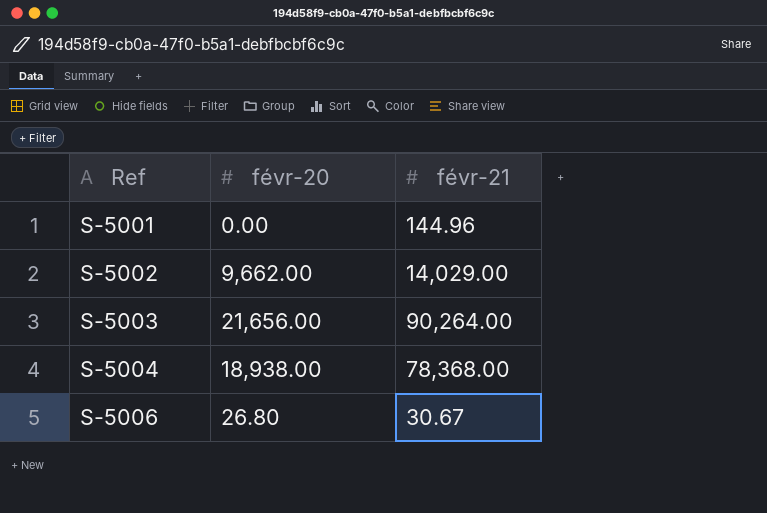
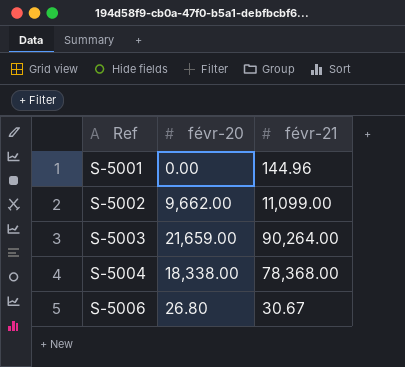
S-5002 | févr-21: 14,029.00 -> 11,099.00
S-5003 | févr-20: 21,656.00 -> 21,659.00
S-5004 | févr-20: 18,938.00 -> 18,338.00

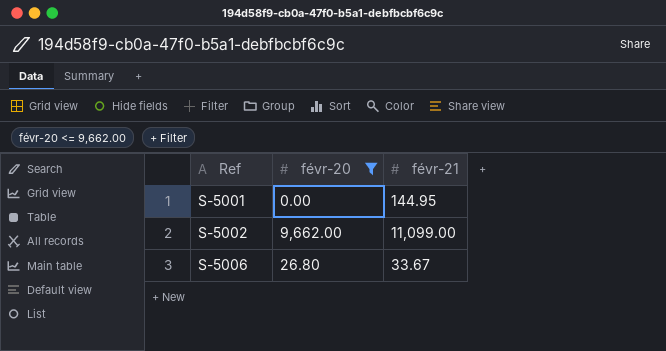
filter: none -> févr-20 <= 9,662.00
S-5001 | févr-21: 144.96 -> 144.95
S-5006 | févr-21: 30.67 -> 33.67

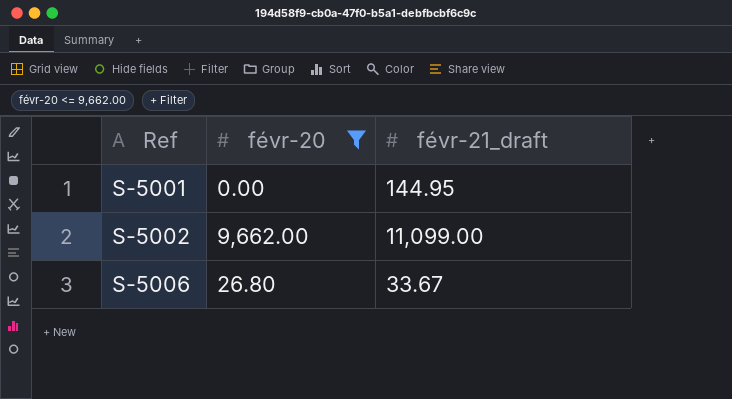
column name: févr-21 -> févr-21_draft

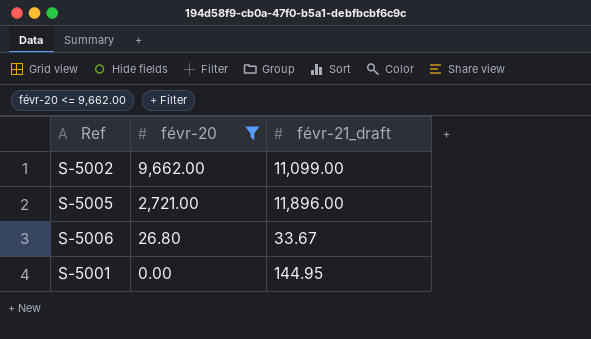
row order: Ref ascending -> févr-20 descending
row S-5005: none -> 2,721.00 | 11,896.00

